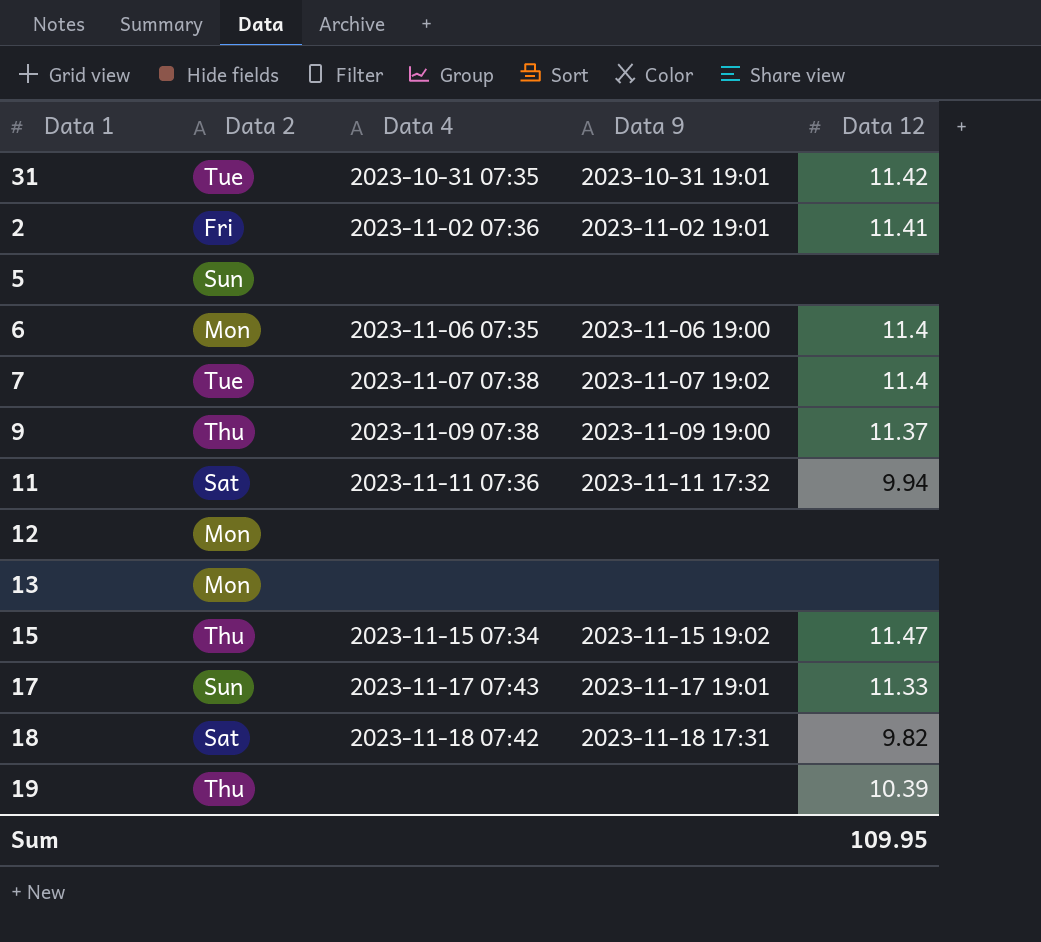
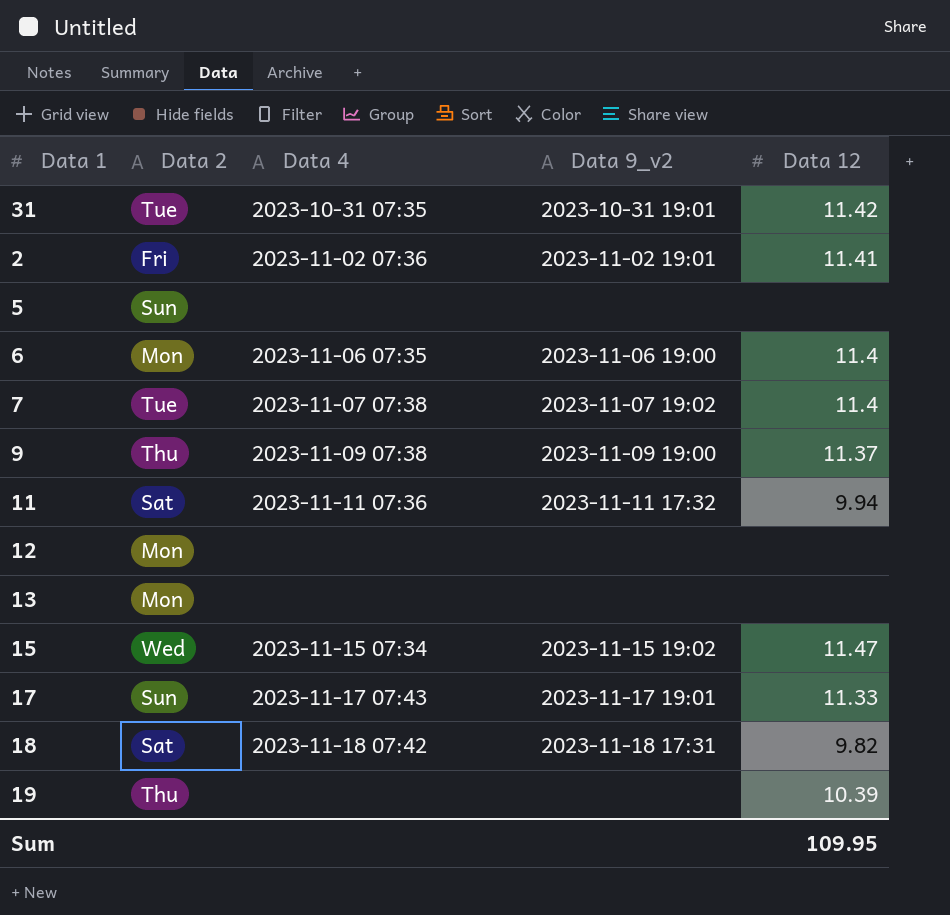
column name: Data 9 -> Data 9_v2
15 | Data 2: Thu -> Wed

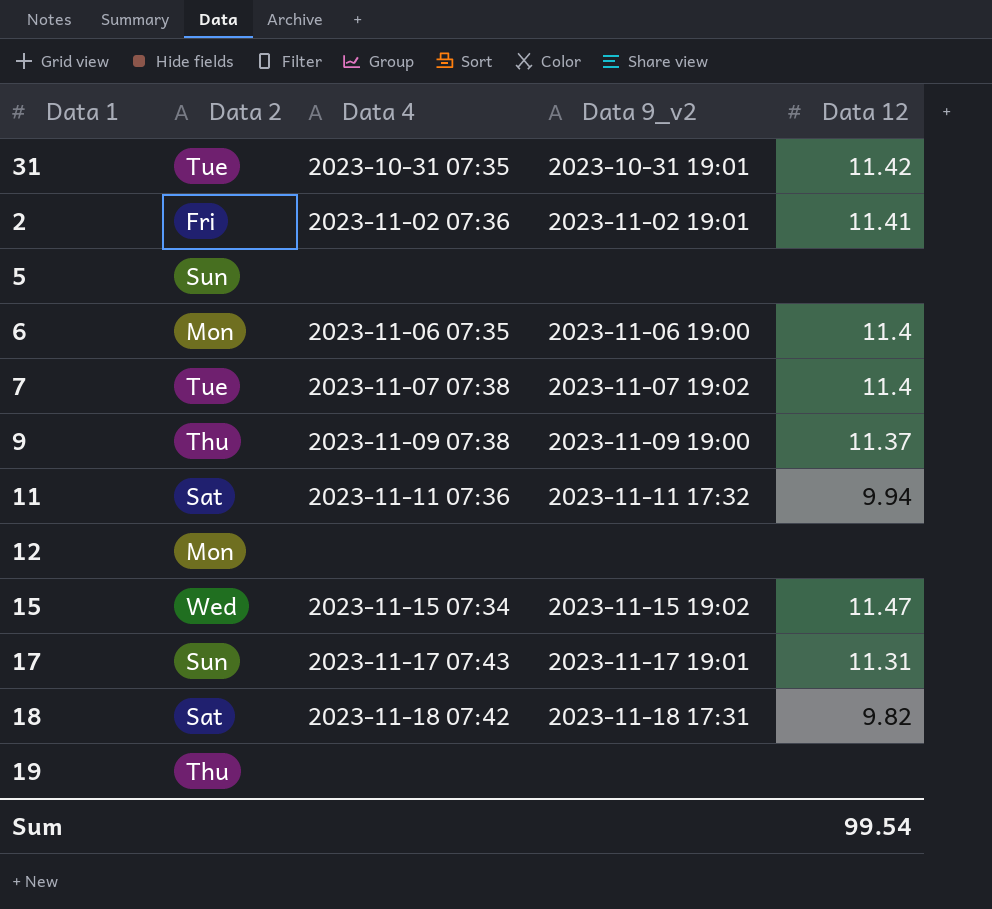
row 13: Mon | none | none | none -> none
17 | Data 12: 11.33 -> 11.31
19 | Data 12: 10.39 -> none
Sum | Data 12: 109.95 -> 99.54

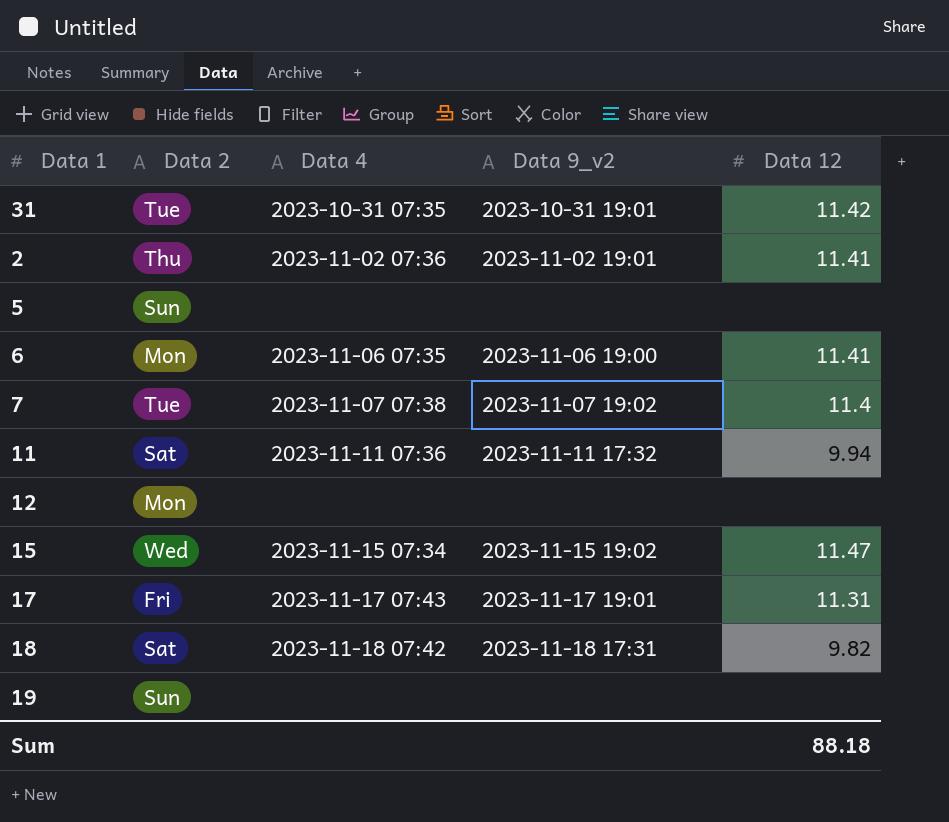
row 9: Thu | 2023-11-09 07:38 | 2023-11-09 19:00 | 11.37 -> none
2 | Data 2: Fri -> Thu
6 | Data 12: 11.4 -> 11.41
17 | Data 2: Sun -> Fri
19 | Data 2: Thu -> Sun
Sum | Data 12: 99.54 -> 88.18

